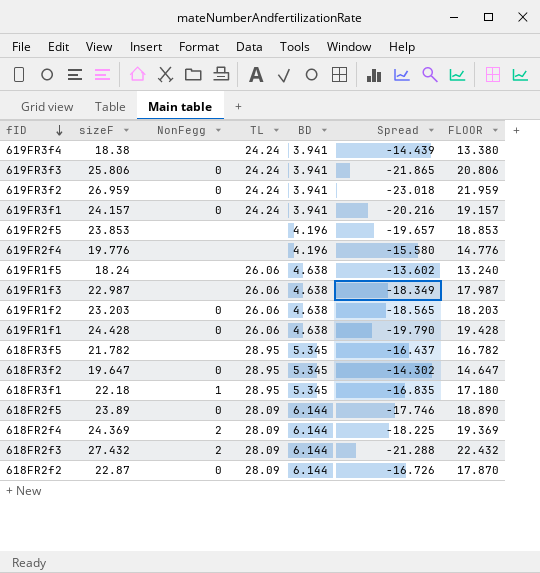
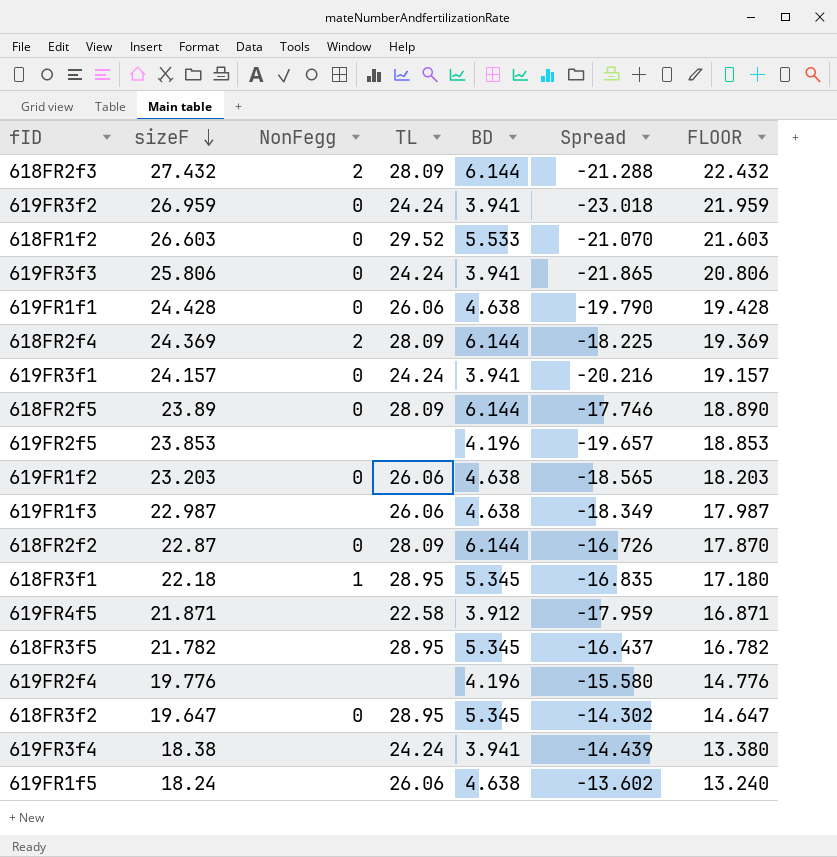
row order: fID descending -> sizeF descending
row 618FR1f2: none -> 26.603 | 0 | 29.52 | 5.533 | -21.070 | 21.603
row 619FR4f5: none -> 21.871 | none | 22.58 | 3.912 | -17.959 | 16.871

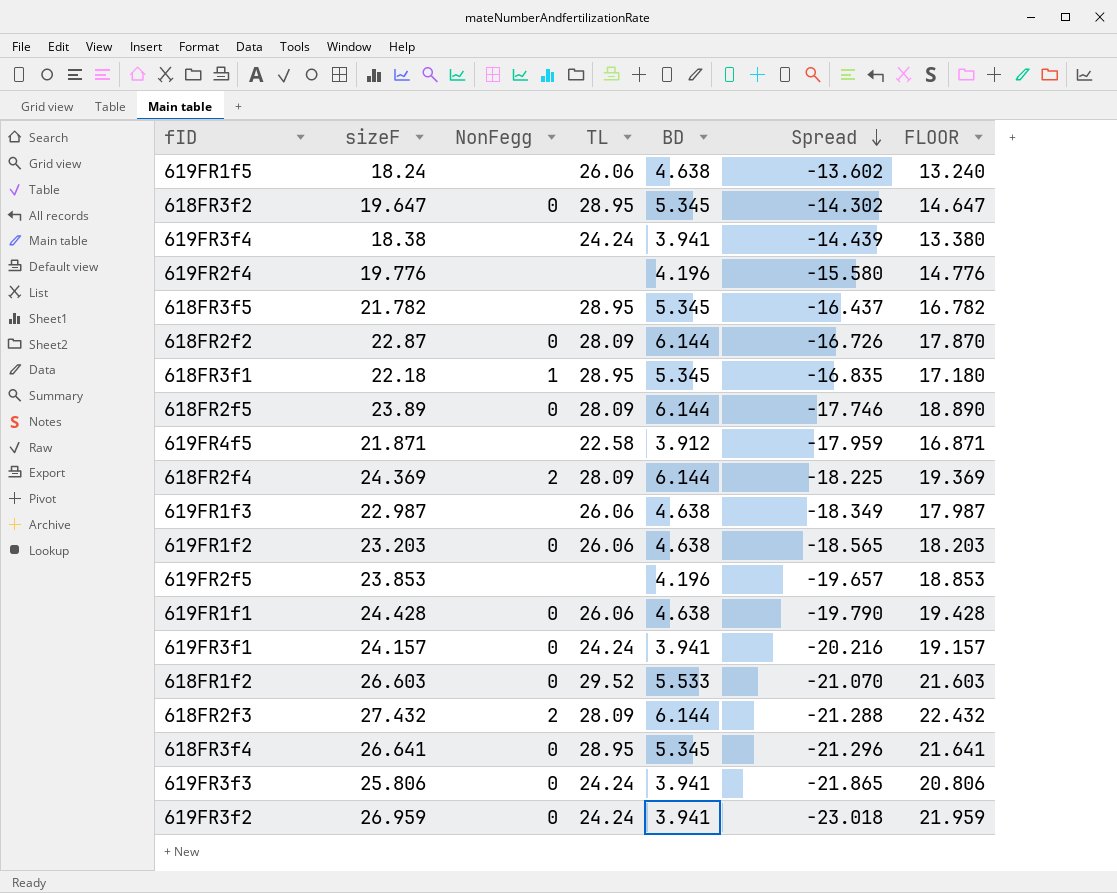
row order: sizeF descending -> Spread descending
row 618FR3f4: none -> 26.641 | 0 | 28.95 | 5.345 | -21.296 | 21.641

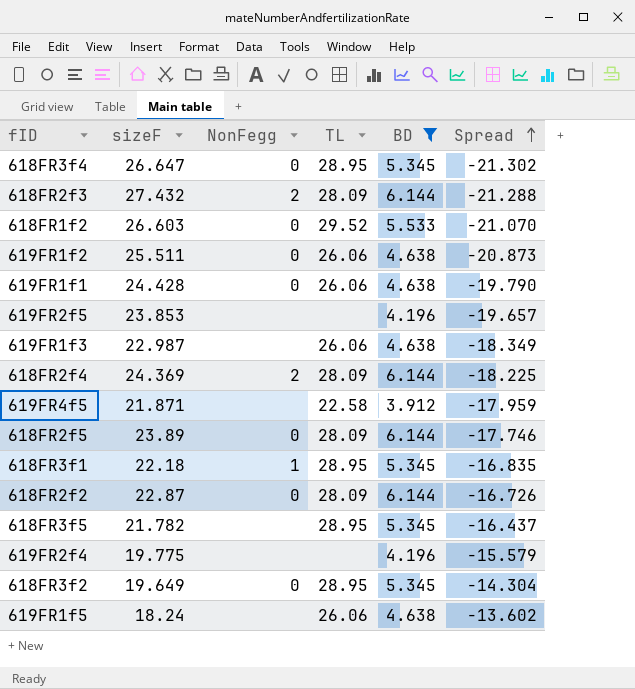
filter: none -> BD != 3.941
row order: Spread descending -> Spread ascending
column FLOOR | formula: [sizeF] - 5 -> none
618FR3f4 | sizeF: 26.641 -> 26.647
618FR3f4 | Spread: -21.296 -> -21.302
619FR1f2 | sizeF: 23.203 -> 25.511
619FR1f2 | Spread: -18.565 -> -20.873
619FR2f4 | sizeF: 19.776 -> 19.775
619FR2f4 | Spread: -15.580 -> -15.579
618FR3f2 | sizeF: 19.647 -> 19.649
618FR3f2 | Spread: -14.302 -> -14.304

